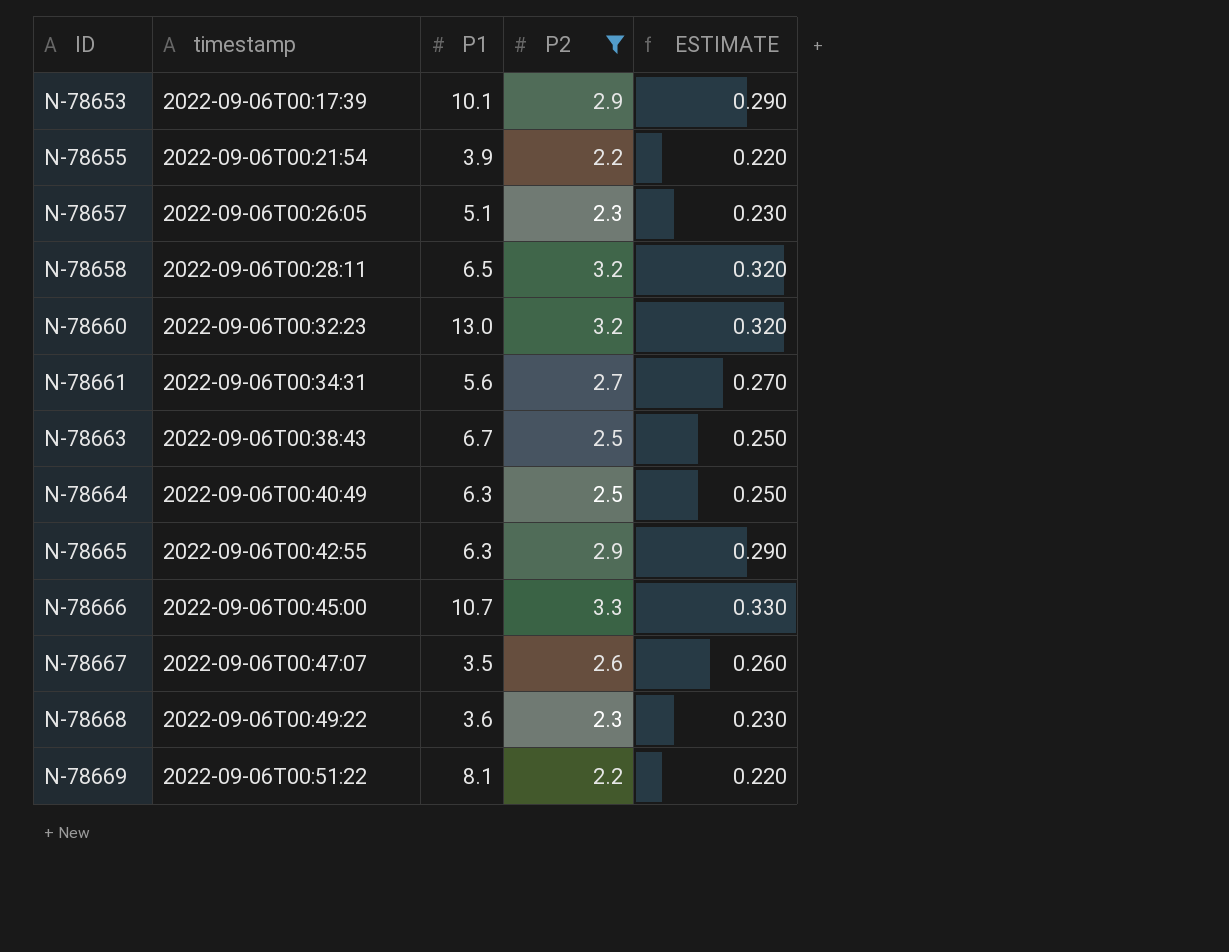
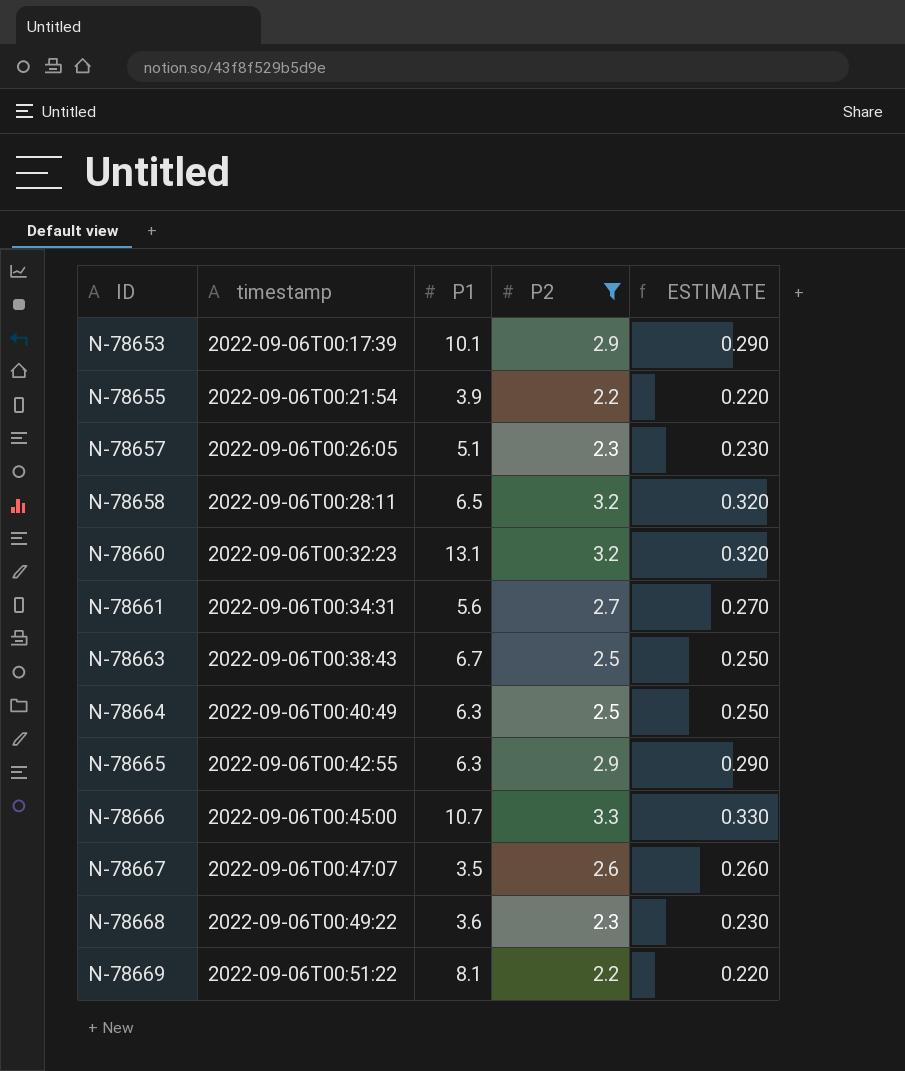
N-78660 | P1: 13.0 -> 13.1

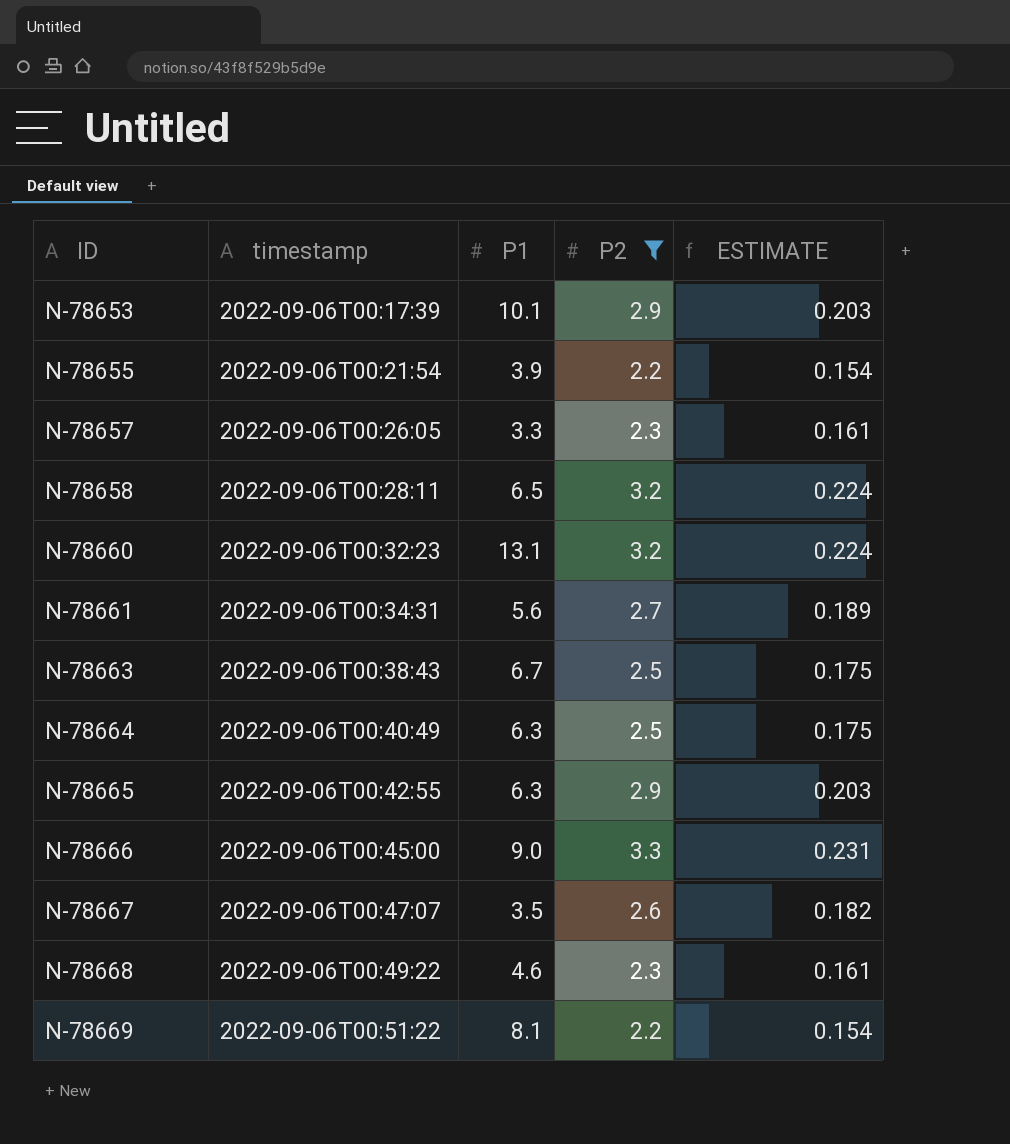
column ESTIMATE | formula: [P2] * 0.1 -> [P2] * 0.07
N-78657 | P1: 5.1 -> 3.3
N-78666 | P1: 10.7 -> 9.0
N-78668 | P1: 3.6 -> 4.6

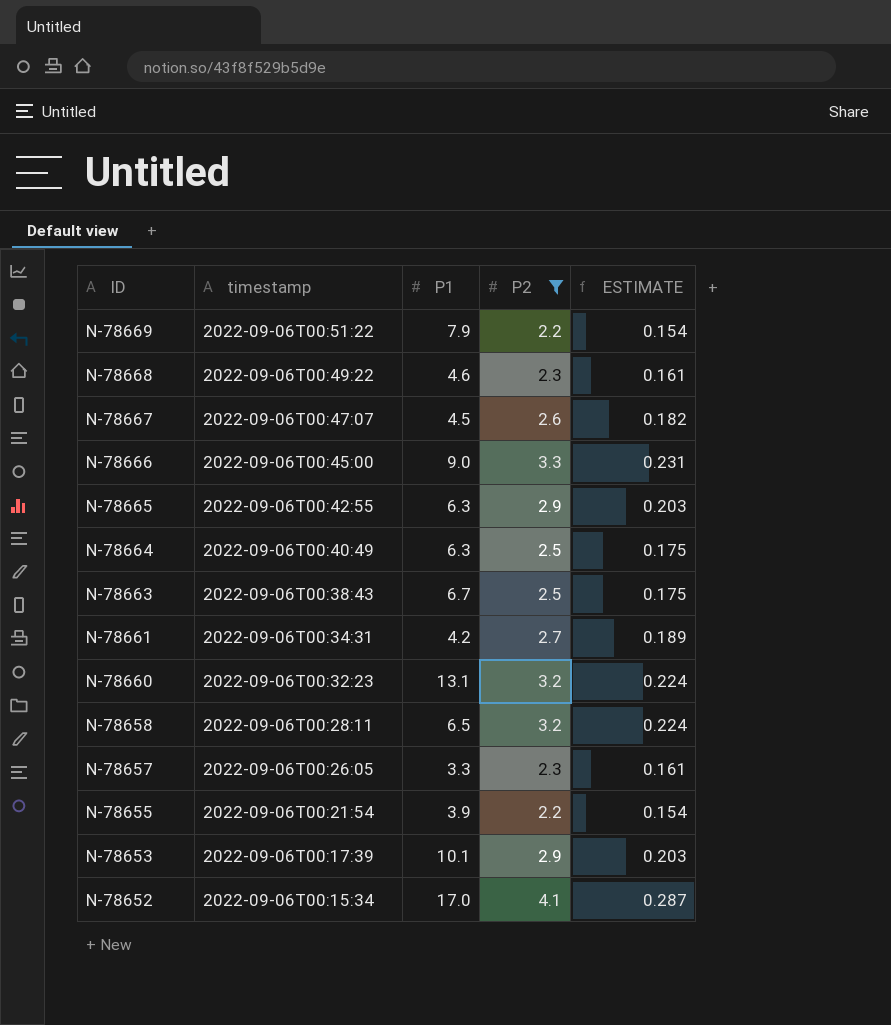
row order: ID ascending -> ID descending
N-78669 | P1: 8.1 -> 7.9
N-78667 | P1: 3.5 -> 4.5
N-78661 | P1: 5.6 -> 4.2
row N-78652: none -> 2022-09-06T00:15:34 | 17.0 | 4.1 | 0.287

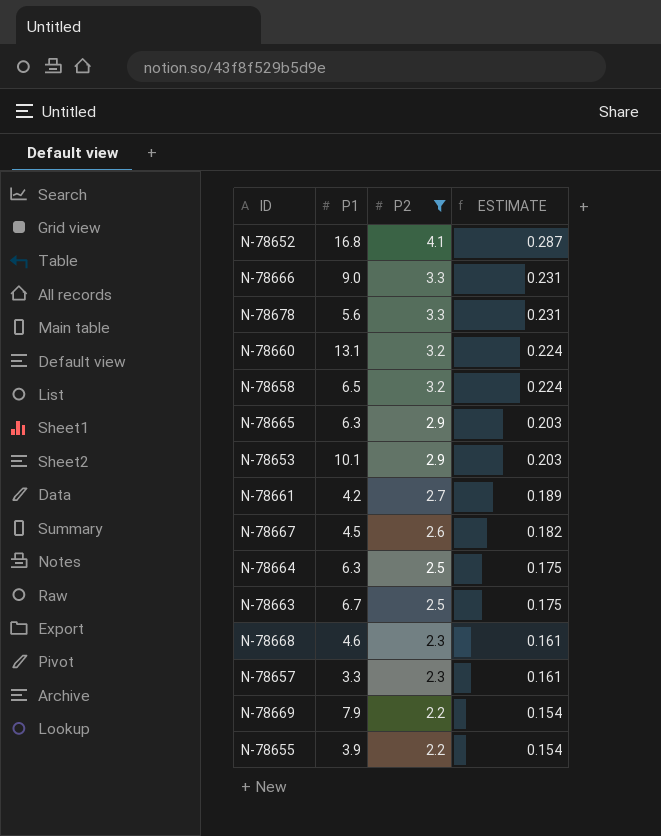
row order: ID descending -> P2 descending
column timestamp | position: 2 -> none
N-78652 | P1: 17.0 -> 16.8
row N-78678: none -> 5.6 | 3.3 | 0.231

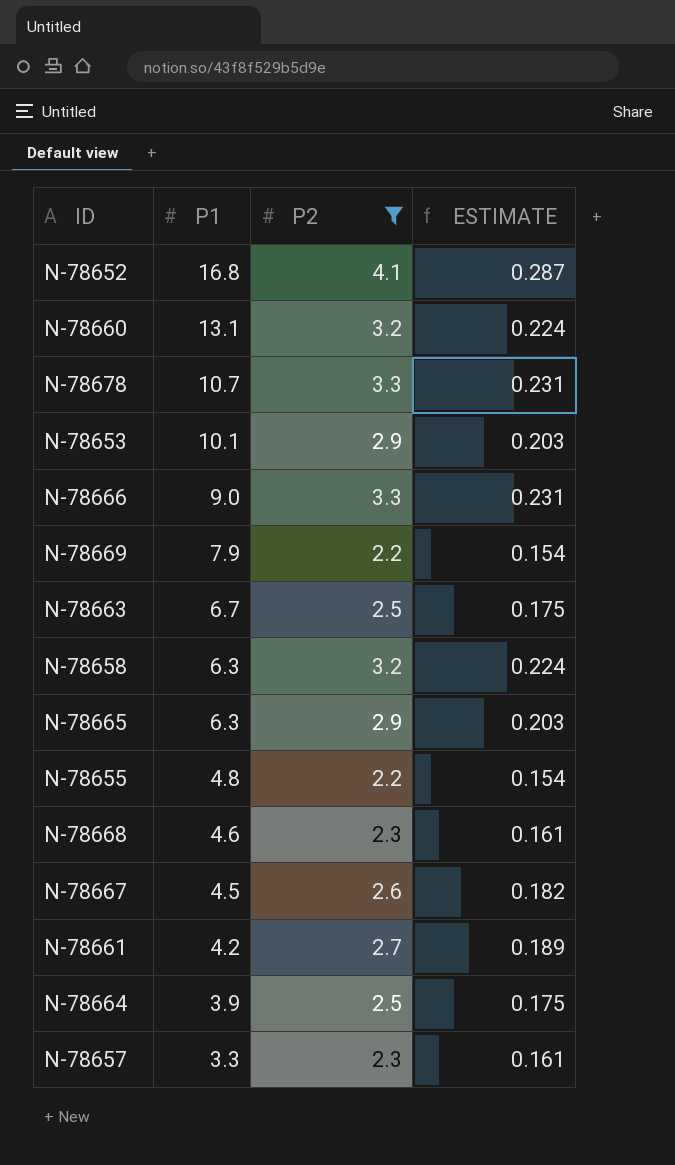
row order: P2 descending -> P1 descending
N-78678 | P1: 5.6 -> 10.7
N-78658 | P1: 6.5 -> 6.3
N-78655 | P1: 3.9 -> 4.8
N-78664 | P1: 6.3 -> 3.9

